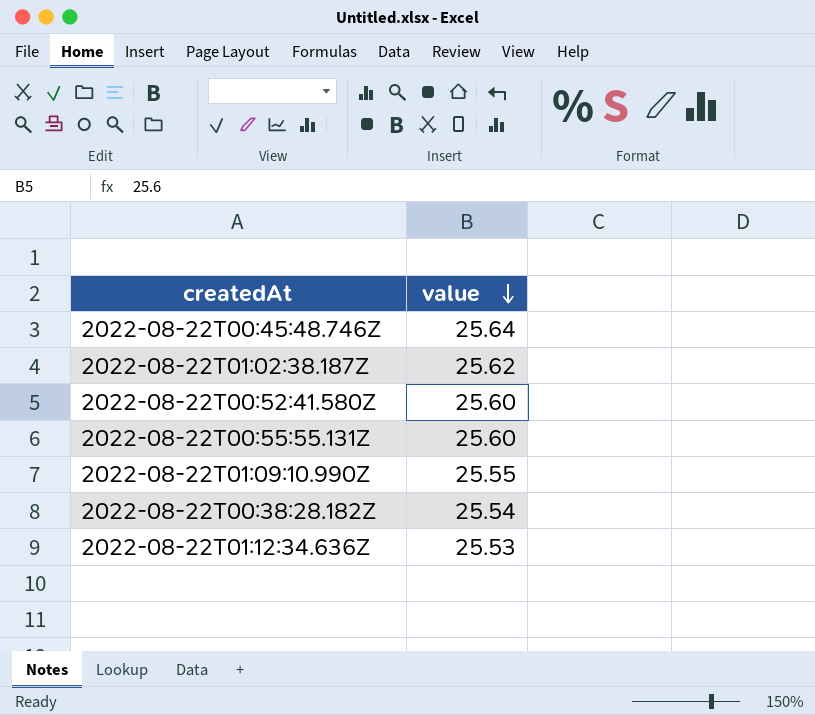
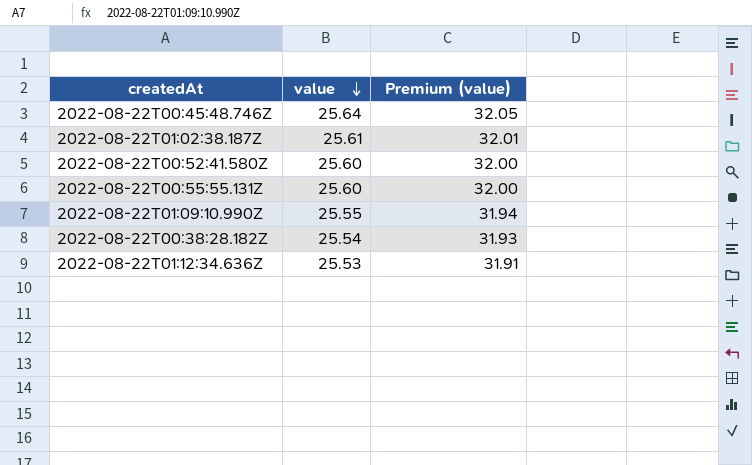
column Premium (value) | formula: none -> [value] * 1.25
2022-08-22T01:02:38.187Z | value: 25.62 -> 25.61

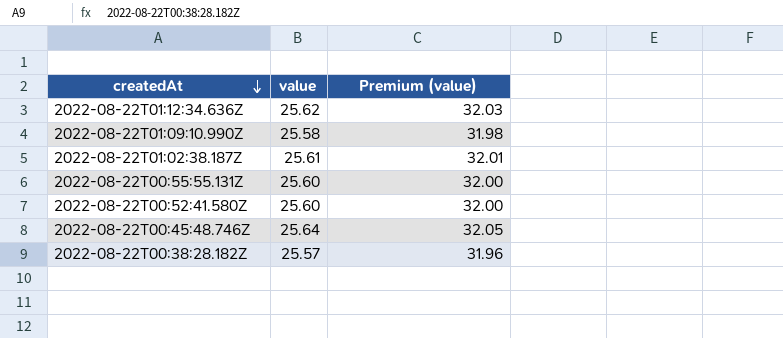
row order: value descending -> createdAt descending
2022-08-22T01:12:34.636Z | value: 25.53 -> 25.62
2022-08-22T01:12:34.636Z | Premium (value): 31.91 -> 32.03
2022-08-22T01:09:10.990Z | value: 25.55 -> 25.58
2022-08-22T01:09:10.990Z | Premium (value): 31.94 -> 31.98
2022-08-22T00:38:28.182Z | value: 25.54 -> 25.57
2022-08-22T00:38:28.182Z | Premium (value): 31.93 -> 31.96

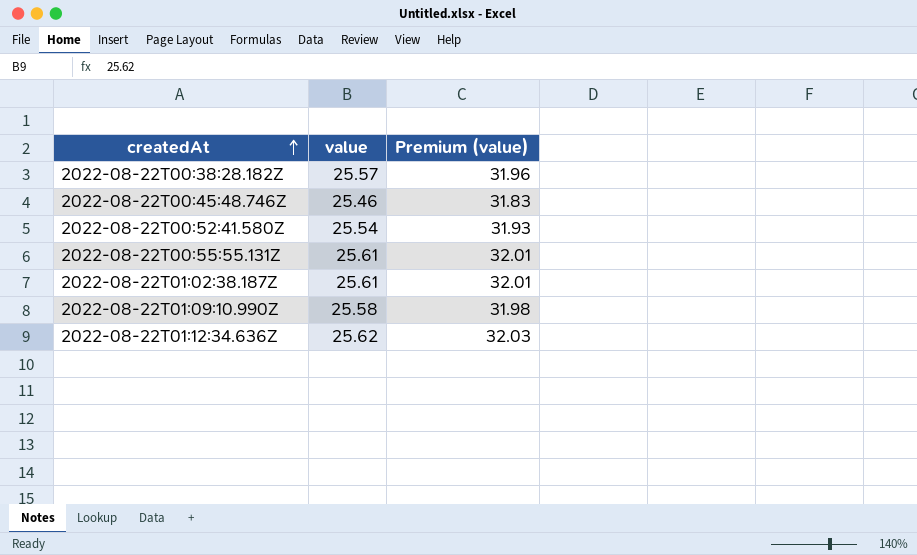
row order: createdAt descending -> createdAt ascending
2022-08-22T00:45:48.746Z | value: 25.64 -> 25.46
2022-08-22T00:45:48.746Z | Premium (value): 32.05 -> 31.83
2022-08-22T00:52:41.580Z | value: 25.60 -> 25.54
2022-08-22T00:52:41.580Z | Premium (value): 32.00 -> 31.93
2022-08-22T00:55:55.131Z | value: 25.60 -> 25.61
2022-08-22T00:55:55.131Z | Premium (value): 32.00 -> 32.01

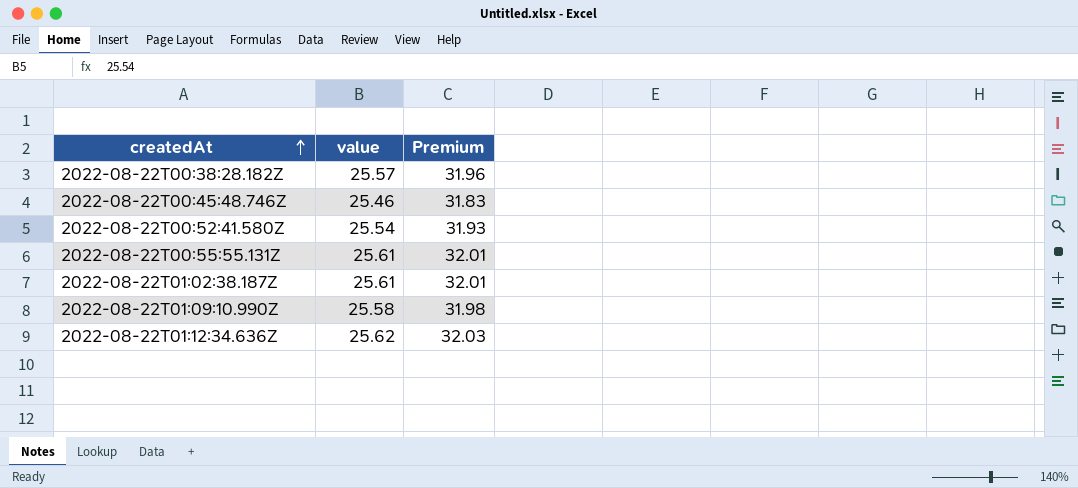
column name: Premium (value) -> Premium

